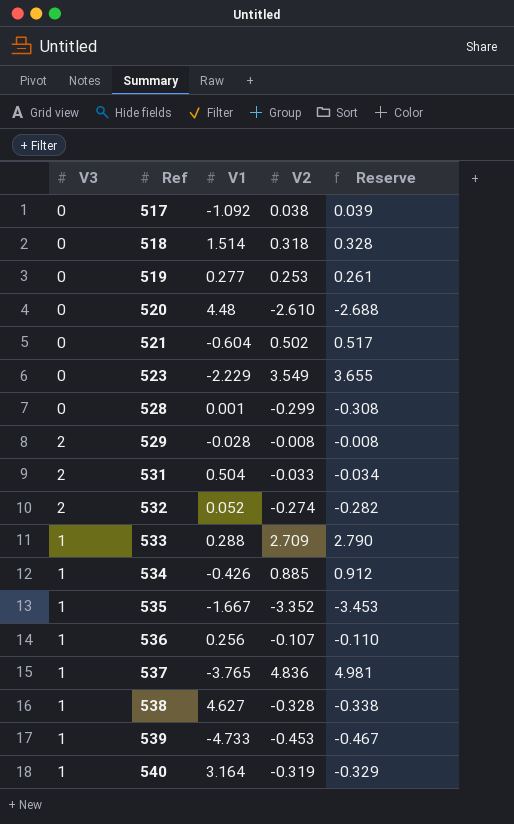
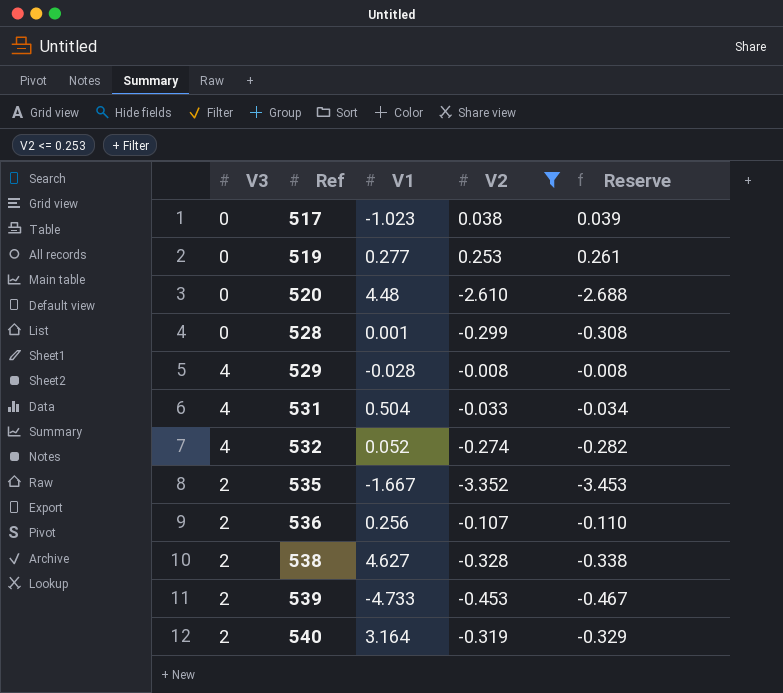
filter: none -> V2 <= 0.253
517 | V1: -1.092 -> -1.023
529 | V3: 2 -> 4
531 | V3: 2 -> 4
532 | V3: 2 -> 4
535 | V3: 1 -> 2
536 | V3: 1 -> 2
538 | V3: 1 -> 2
539 | V3: 1 -> 2
540 | V3: 1 -> 2

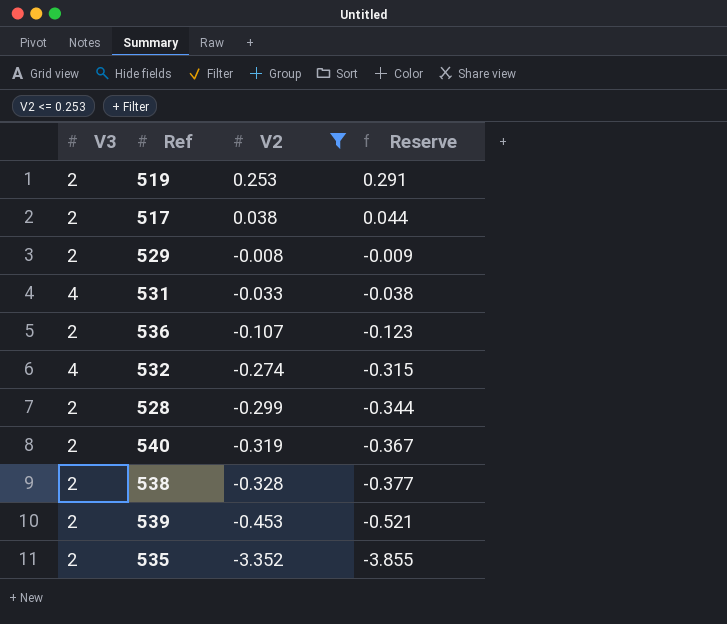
row order: Ref ascending -> V2 descending
column V1 | position: 3 -> none
column Reserve | formula: [V2] * 1.03 -> [V2] * 1.15
row 520: 0 | 4.48 | -2.610 | -2.688 -> none
519 | V3: 0 -> 2
517 | V3: 0 -> 2
529 | V3: 4 -> 2
528 | V3: 0 -> 2

